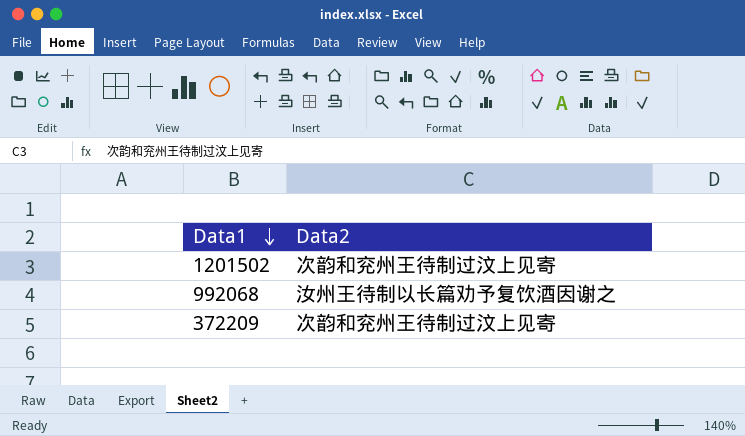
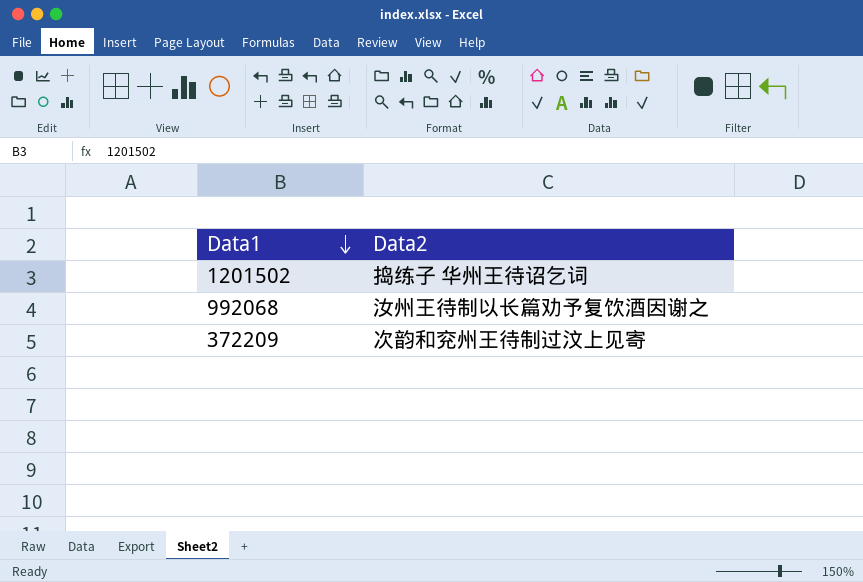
1201502 | Data2: 次韵和兖州王待制过汶上见寄 -> 捣练子 华州王待诏乞词

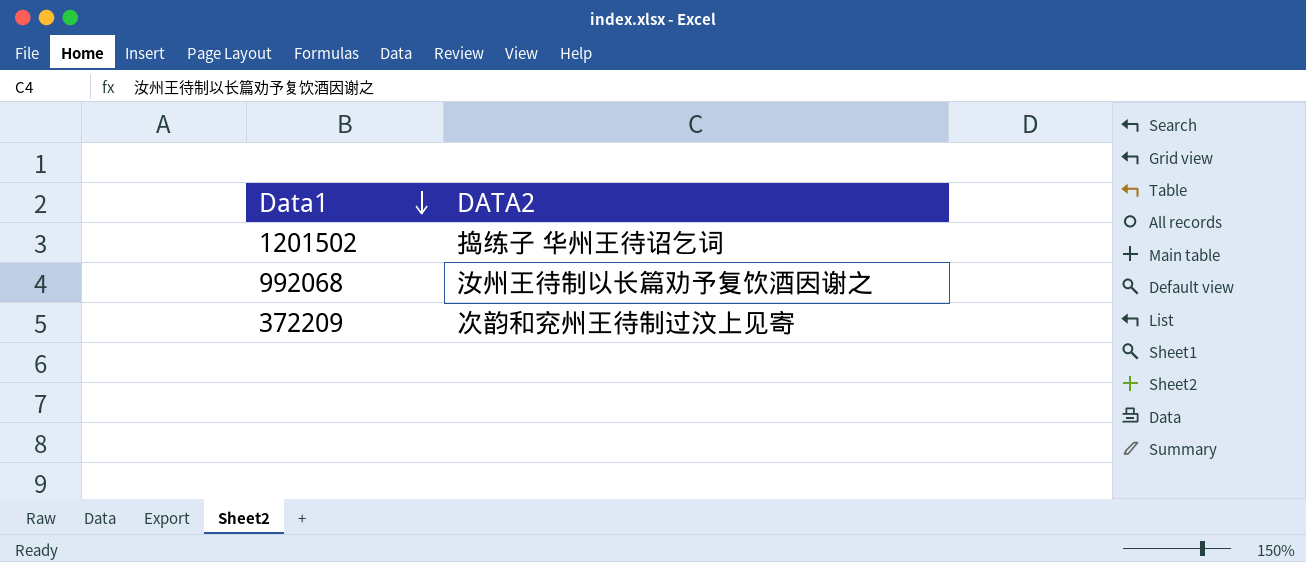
column name: Data2 -> DATA2

